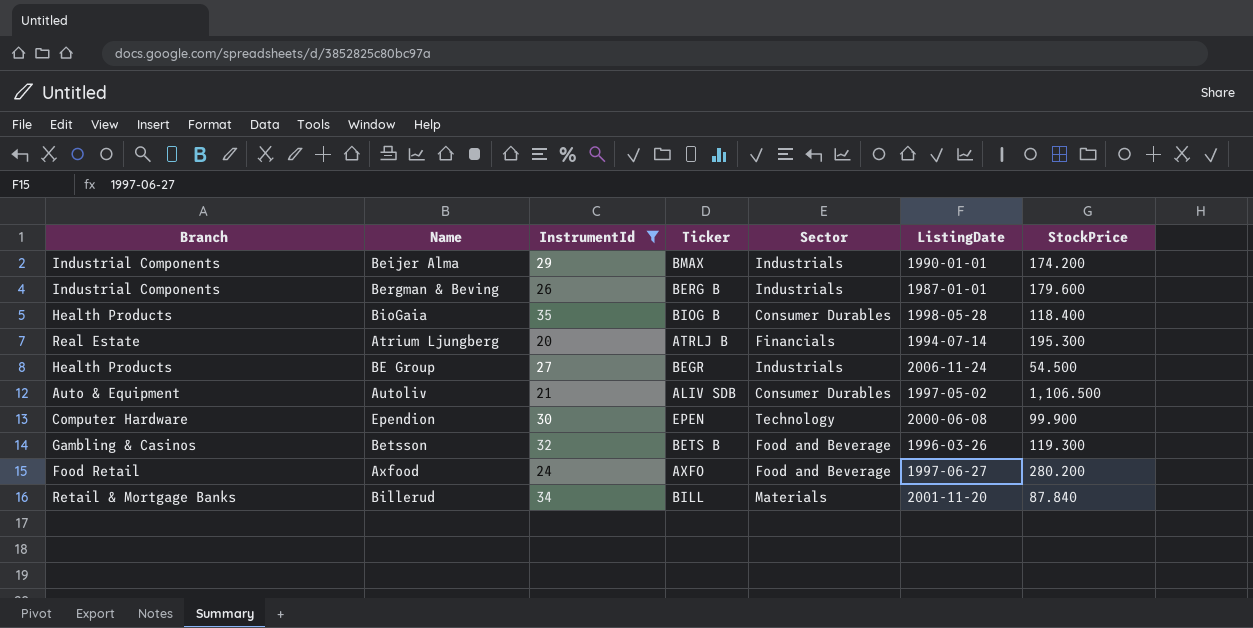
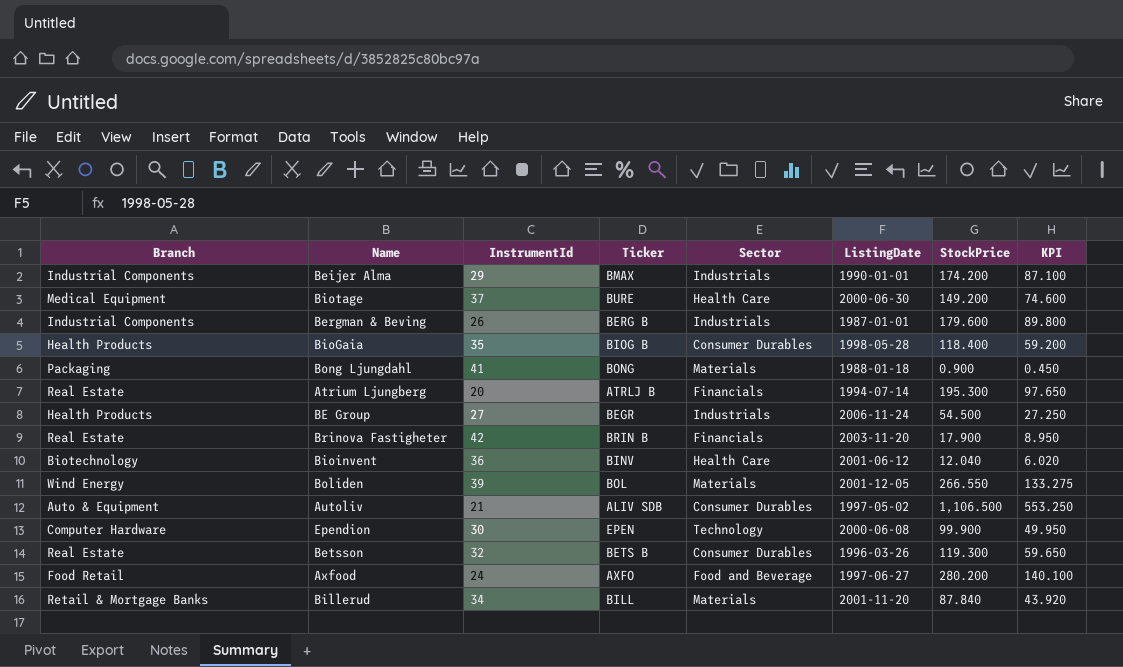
filter: InstrumentId <= 35 -> none
column KPI | formula: none -> [StockPrice] * 0.5
Betsson | Branch: Gambling & Casinos -> Real Estate
Betsson | Sector: Food and Beverage -> Consumer Durables

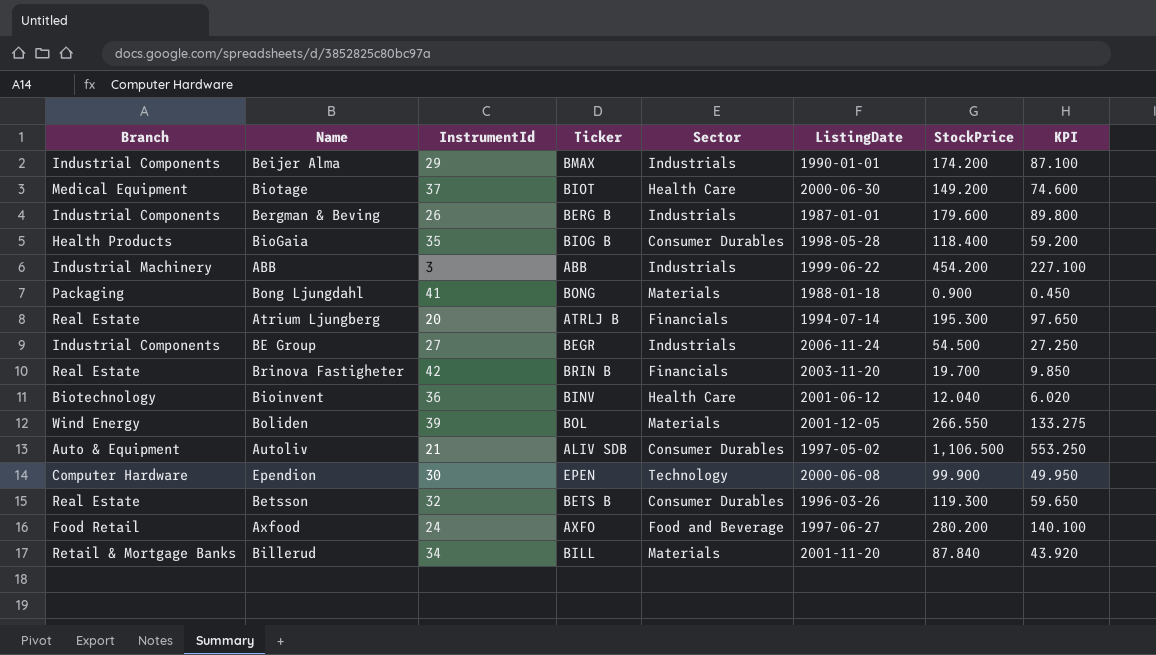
Biotage | Ticker: BURE -> BIOT
row ABB: none -> Industrial Machinery | 3 | ABB | Industrials | 1999-06-22 | 454.200 | 227.100
BE Group | Branch: Health Products -> Industrial Components
Brinova Fastigheter | StockPrice: 17.900 -> 19.700
Brinova Fastigheter | KPI: 8.950 -> 9.850

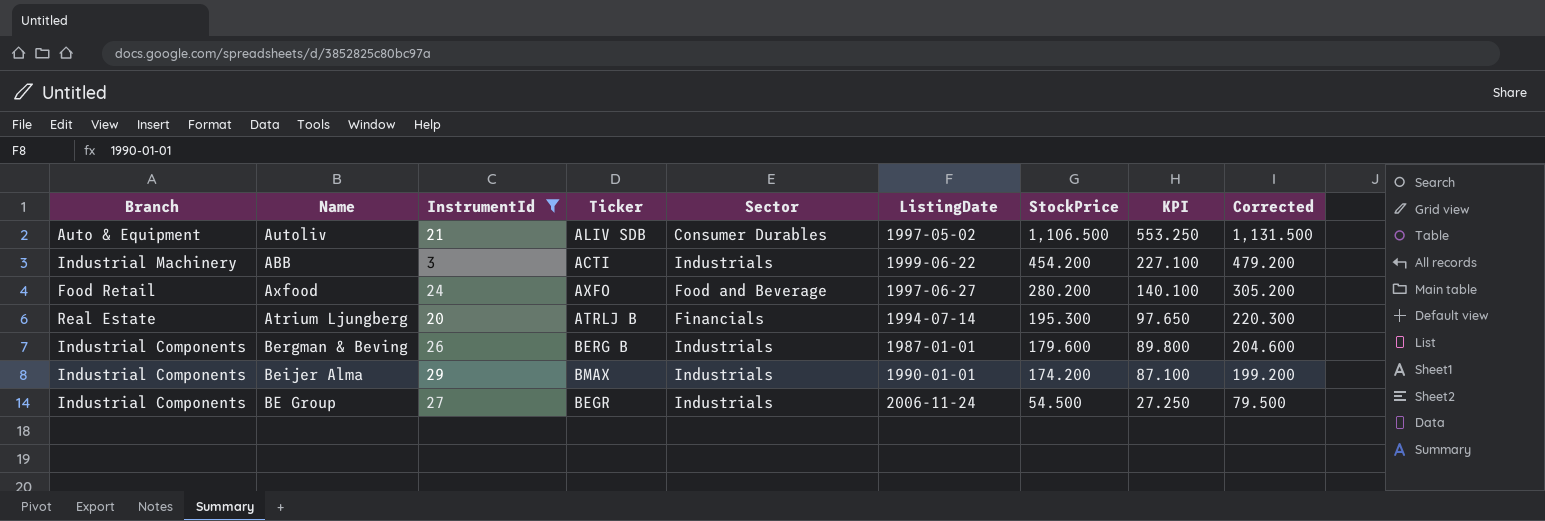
filter: none -> InstrumentId <= 29
row order: none -> StockPrice descending
column Corrected | formula: none -> [StockPrice] + 25
ABB | Ticker: ABB -> ACTI

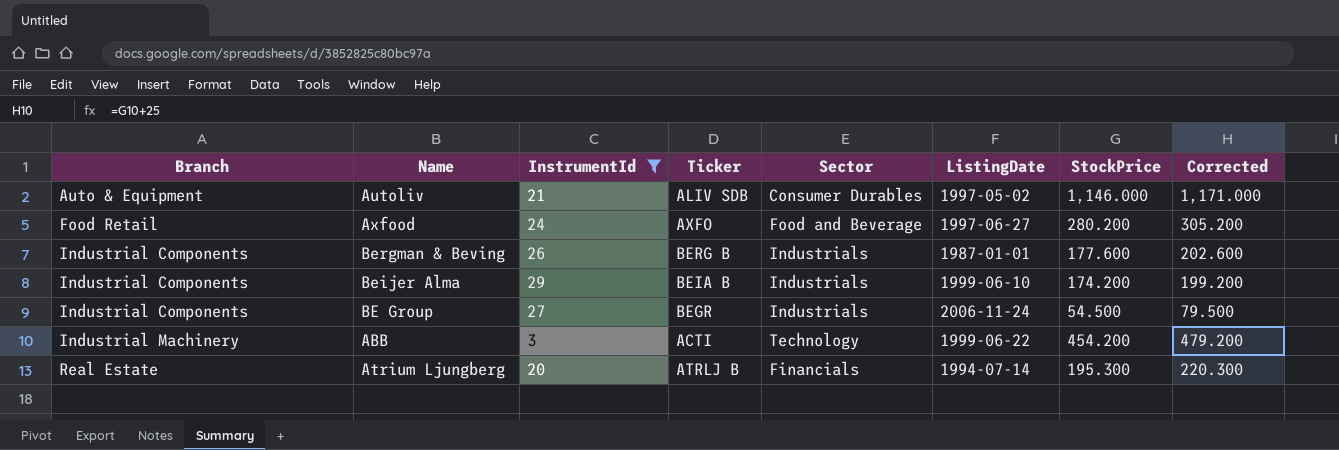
row order: StockPrice descending -> Branch ascending
column KPI | formula: [StockPrice] * 0.5 -> none
Autoliv | StockPrice: 1,106.500 -> 1,146.000
Autoliv | Corrected: 1,131.500 -> 1,171.000
Bergman & Beving | StockPrice: 179.600 -> 177.600
Bergman & Beving | Corrected: 204.600 -> 202.600
Beijer Alma | Ticker: BMAX -> BEIA B
Beijer Alma | ListingDate: 1990-01-01 -> 1999-06-10
ABB | Sector: Industrials -> Technology

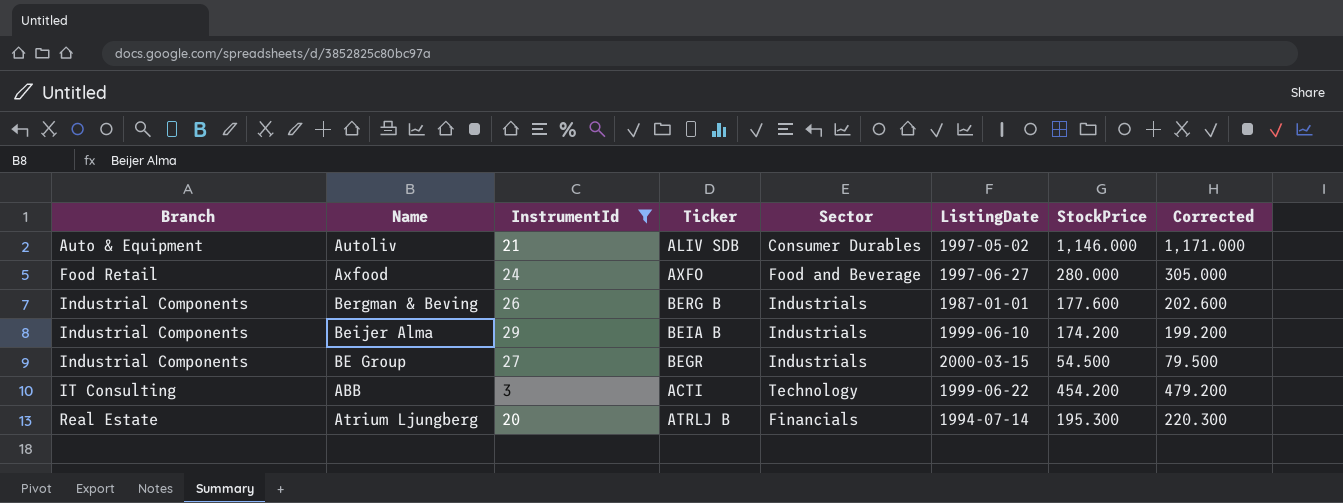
Axfood | StockPrice: 280.200 -> 280.000
Axfood | Corrected: 305.200 -> 305.000
BE Group | ListingDate: 2006-11-24 -> 2000-03-15
ABB | Branch: Industrial Machinery -> IT Consulting

